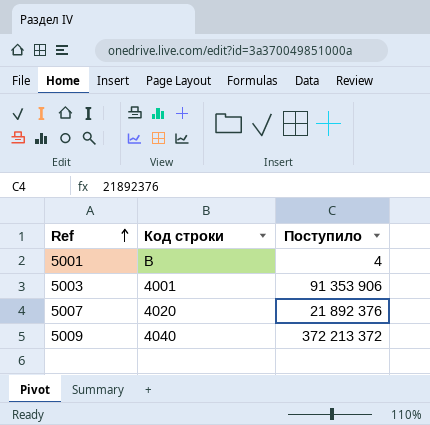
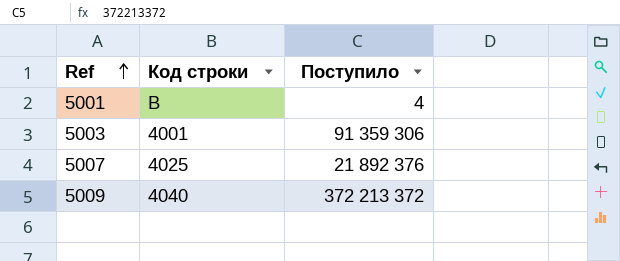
5003 | Поступило: 91 353 906 -> 91 359 306
5007 | Код строки: 4020 -> 4025

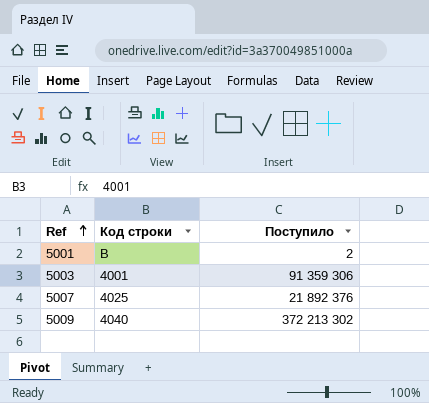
5001 | Поступило: 4 -> 2
5009 | Поступило: 372 213 372 -> 372 213 302

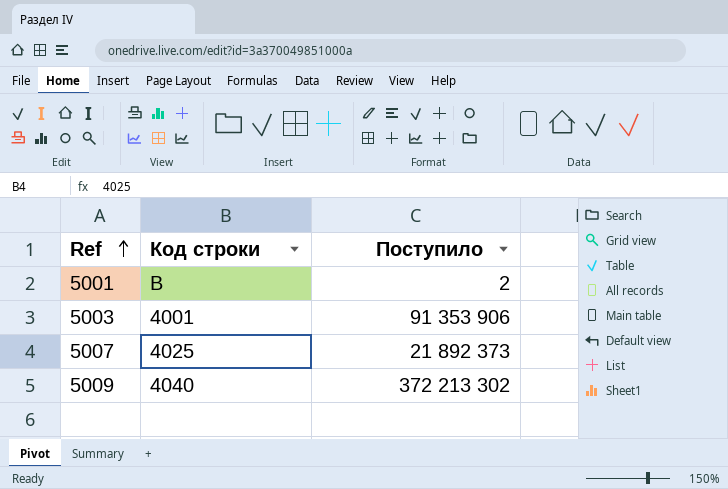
5003 | Поступило: 91 359 306 -> 91 353 906
5007 | Поступило: 21 892 376 -> 21 892 373

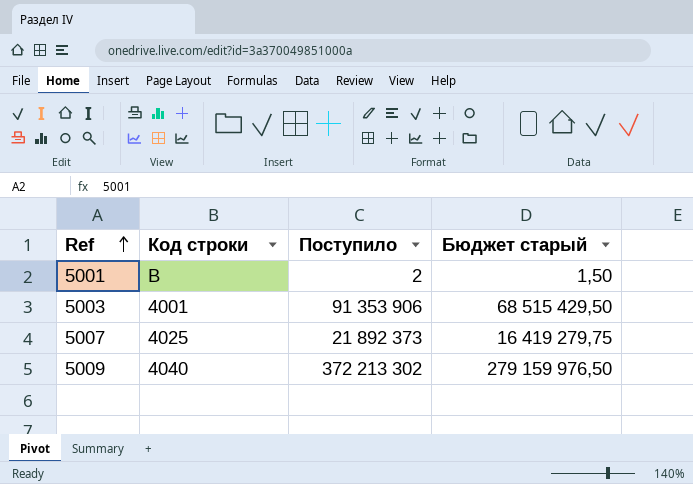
column Бюджет старый | formula: none -> [Поступило] * 0,75

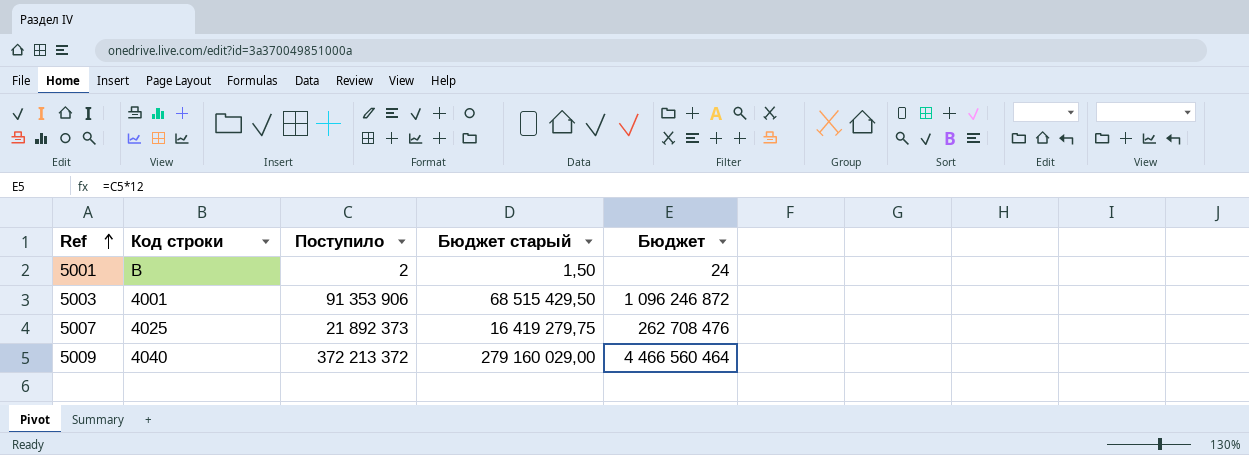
column Бюджет | formula: none -> [Поступило] * 12
5009 | Поступило: 372 213 302 -> 372 213 372
5009 | Бюджет старый: 279 159 976,50 -> 279 160 029,00

